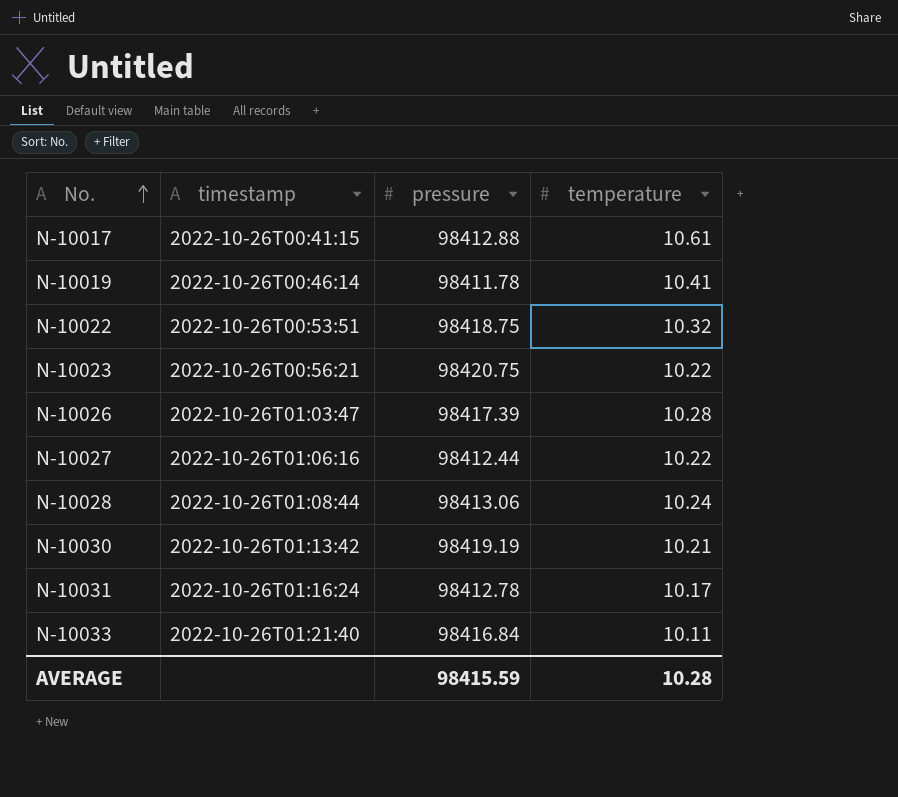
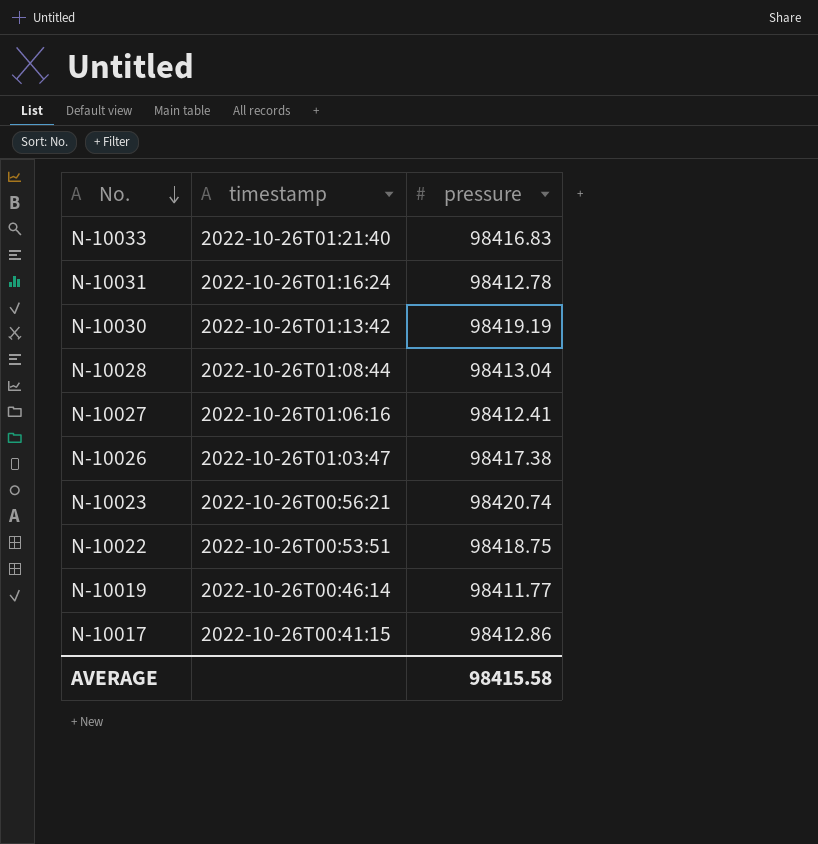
row order: No. ascending -> No. descending
column temperature | position: 4 -> none
N-10033 | pressure: 98416.84 -> 98416.83
N-10028 | pressure: 98413.06 -> 98413.04
N-10027 | pressure: 98412.44 -> 98412.41
N-10026 | pressure: 98417.39 -> 98417.38
N-10023 | pressure: 98420.75 -> 98420.74
N-10019 | pressure: 98411.78 -> 98411.77
N-10017 | pressure: 98412.88 -> 98412.86
AVERAGE | pressure: 98415.59 -> 98415.58

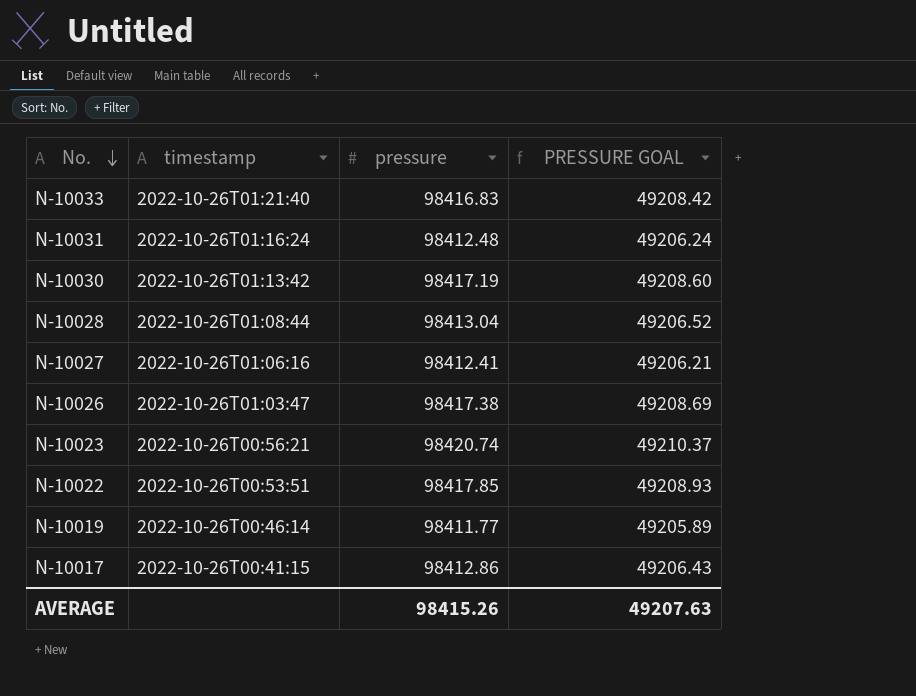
column PRESSURE GOAL | formula: none -> [pressure] * 0.5
N-10031 | pressure: 98412.78 -> 98412.48
N-10030 | pressure: 98419.19 -> 98417.19
N-10022 | pressure: 98418.75 -> 98417.85
AVERAGE | pressure: 98415.58 -> 98415.26

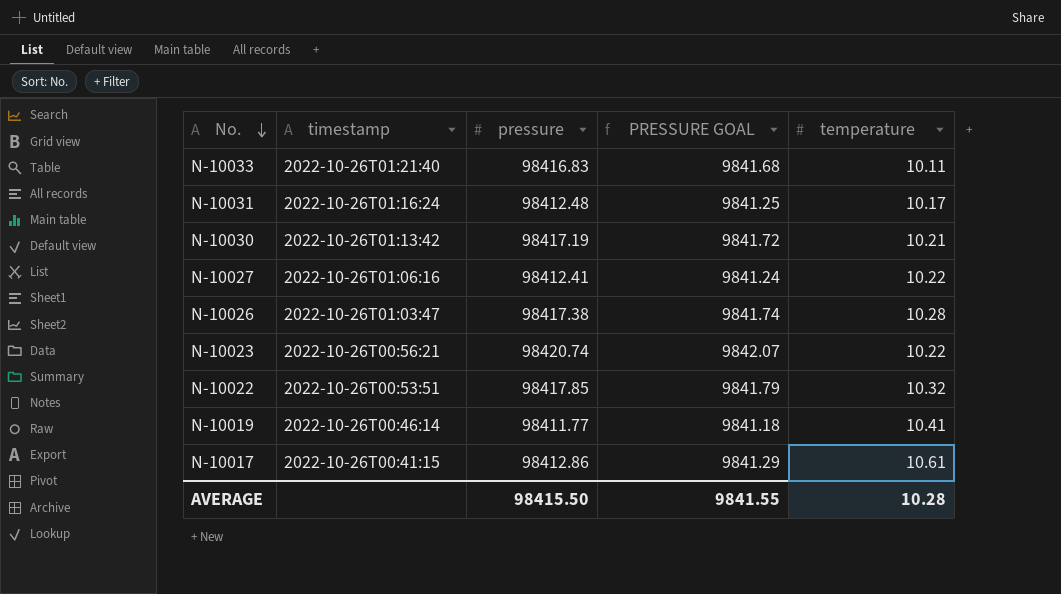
column PRESSURE GOAL | formula: [pressure] * 0.5 -> [pressure] * 0.1
column temperature | position: none -> 5
row N-10028: 2022-10-26T01:08:44 | 98413.04 | 49206.52 -> none
AVERAGE | pressure: 98415.26 -> 98415.50
AVERAGE | PRESSURE GOAL: 49207.63 -> 9841.55

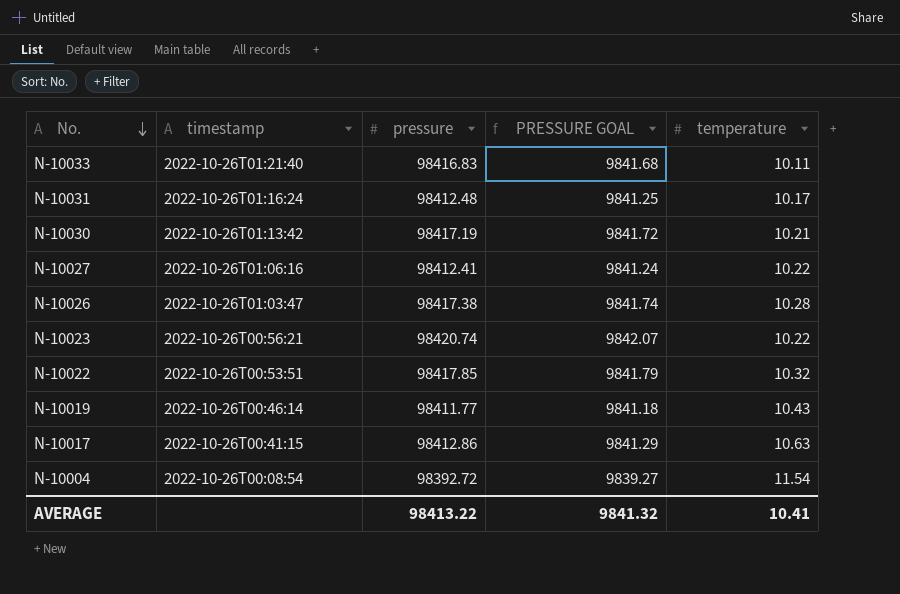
N-10019 | temperature: 10.41 -> 10.43
N-10017 | temperature: 10.61 -> 10.63
row N-10004: none -> 2022-10-26T00:08:54 | 98392.72 | 9839.27 | 11.54
AVERAGE | pressure: 98415.50 -> 98413.22
AVERAGE | PRESSURE GOAL: 9841.55 -> 9841.32
AVERAGE | temperature: 10.28 -> 10.41

